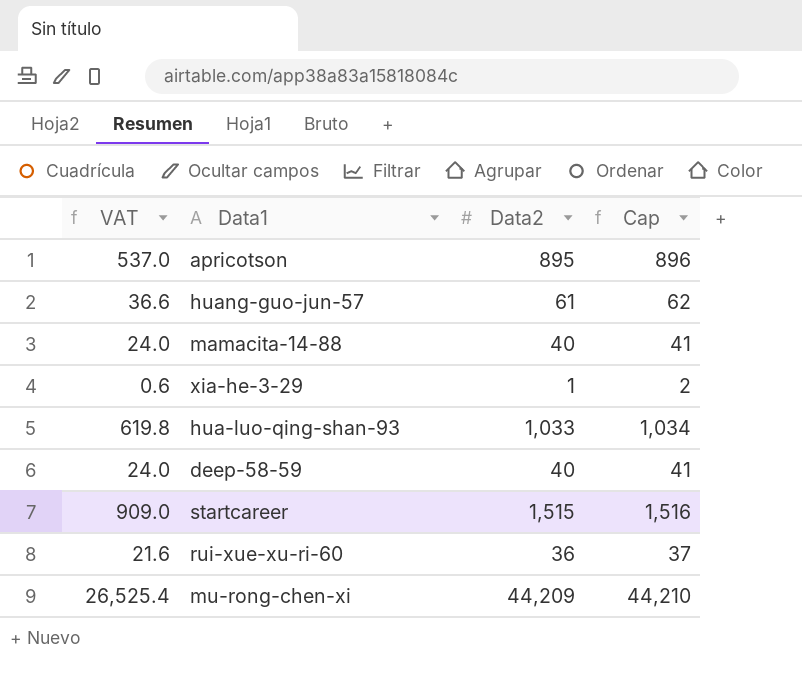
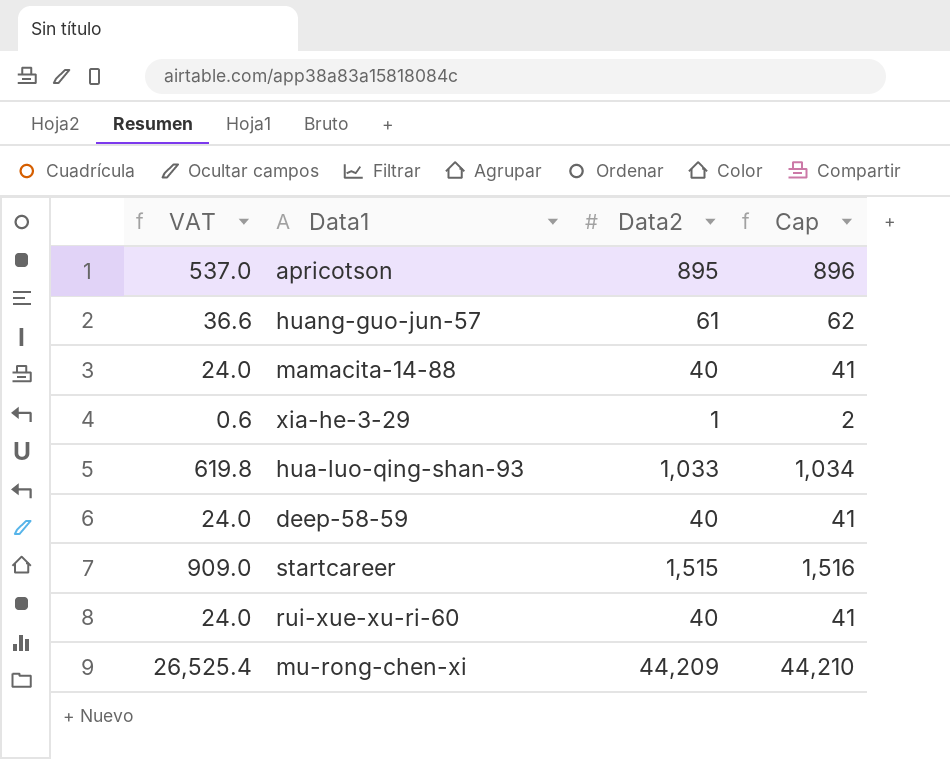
rui-xue-xu-ri-60 | VAT: 21.6 -> 24.0
rui-xue-xu-ri-60 | Data2: 36 -> 40
rui-xue-xu-ri-60 | Cap: 37 -> 41

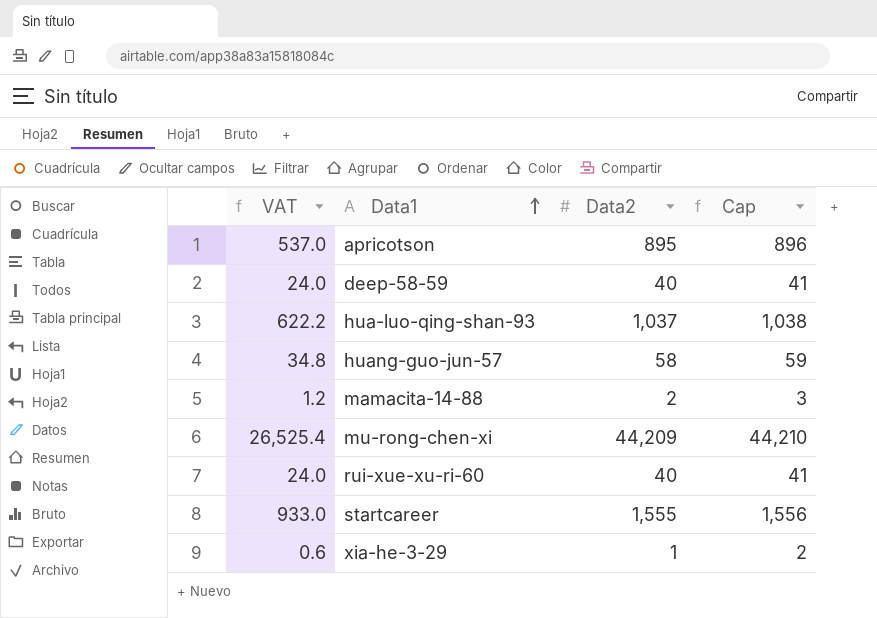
row order: none -> Data1 ascending
hua-luo-qing-shan-93 | VAT: 619.8 -> 622.2
hua-luo-qing-shan-93 | Data2: 1,033 -> 1,037
hua-luo-qing-shan-93 | Cap: 1,034 -> 1,038
huang-guo-jun-57 | VAT: 36.6 -> 34.8
huang-guo-jun-57 | Data2: 61 -> 58
huang-guo-jun-57 | Cap: 62 -> 59
mamacita-14-88 | VAT: 24.0 -> 1.2
mamacita-14-88 | Data2: 40 -> 2
mamacita-14-88 | Cap: 41 -> 3
startcareer | VAT: 909.0 -> 933.0
startcareer | Data2: 1,515 -> 1,555
startcareer | Cap: 1,516 -> 1,556

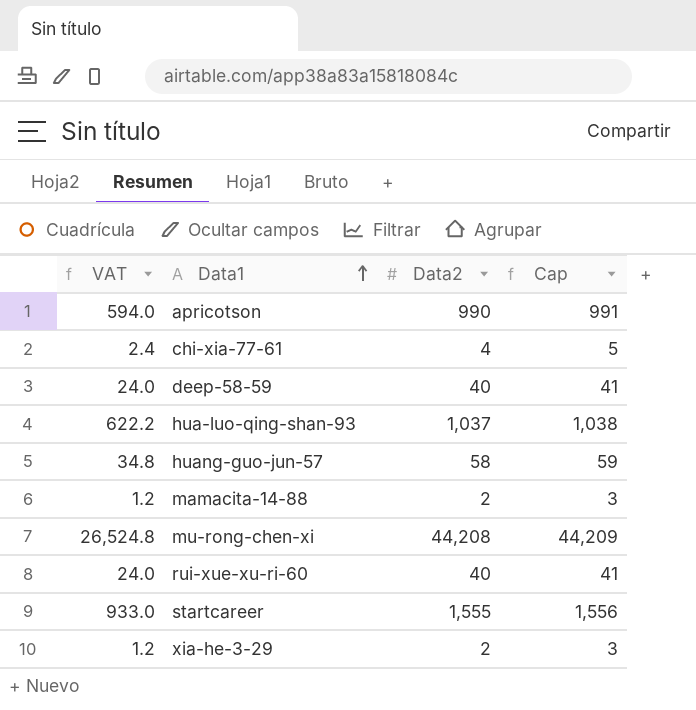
apricotson | VAT: 537.0 -> 594.0
apricotson | Data2: 895 -> 990
apricotson | Cap: 896 -> 991
row chi-xia-77-61: none -> 2.4 | 4 | 5
mu-rong-chen-xi | VAT: 26,525.4 -> 26,524.8
mu-rong-chen-xi | Data2: 44,209 -> 44,208
mu-rong-chen-xi | Cap: 44,210 -> 44,209
xia-he-3-29 | VAT: 0.6 -> 1.2
xia-he-3-29 | Data2: 1 -> 2
xia-he-3-29 | Cap: 2 -> 3

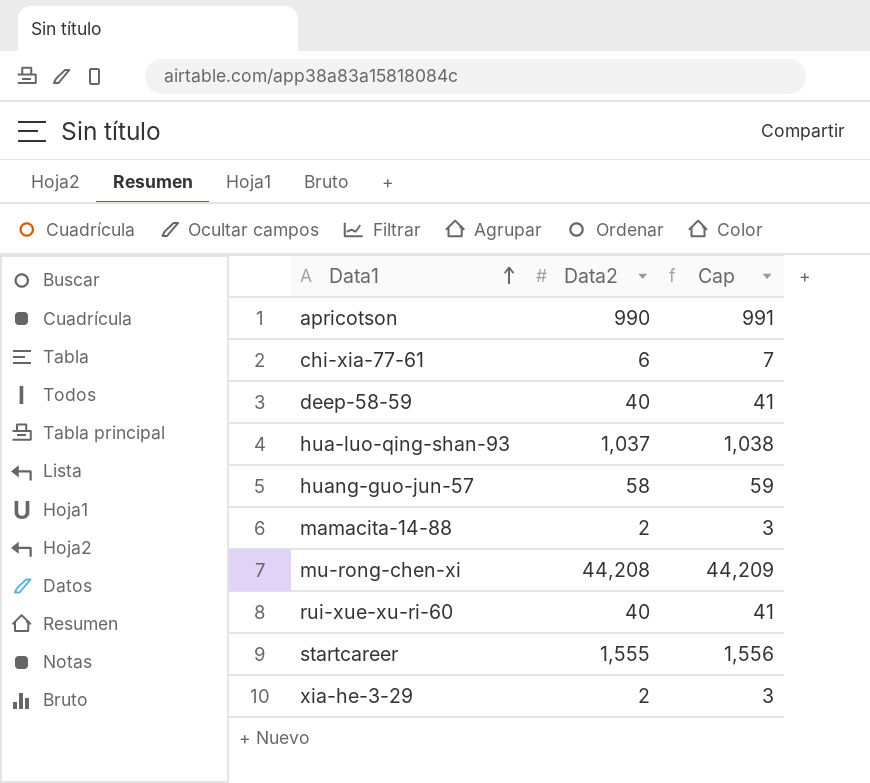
column VAT | formula: [Data2] * 0.6 -> none
chi-xia-77-61 | Data2: 4 -> 6
chi-xia-77-61 | Cap: 5 -> 7

